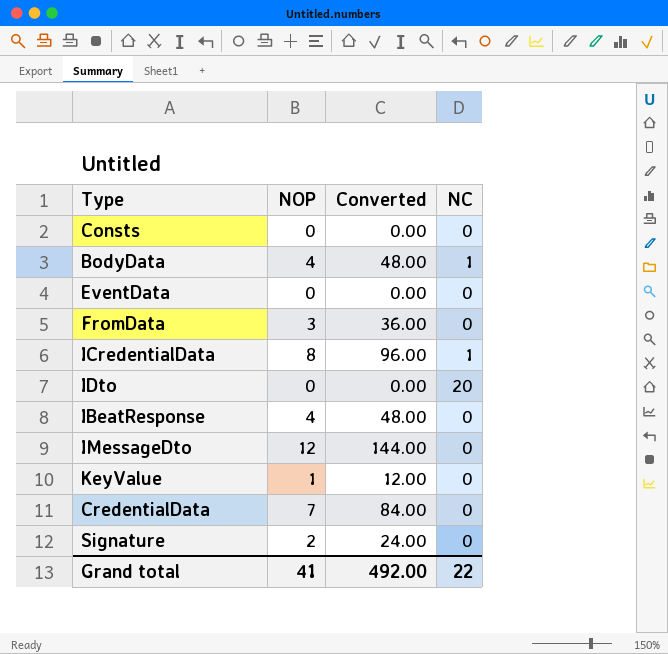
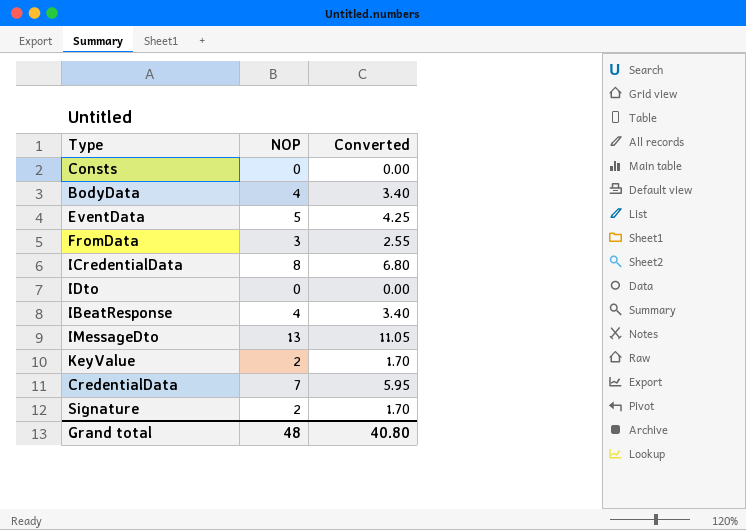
column NC | position: 4 -> none
column Converted | formula: [NOP] * 12 -> [NOP] * 0.85
EventData | NOP: 0 -> 5
IMessageDto | NOP: 12 -> 13
KeyValue | NOP: 1 -> 2
Grand total | NOP: 41 -> 48
Grand total | Converted: 492.00 -> 40.80

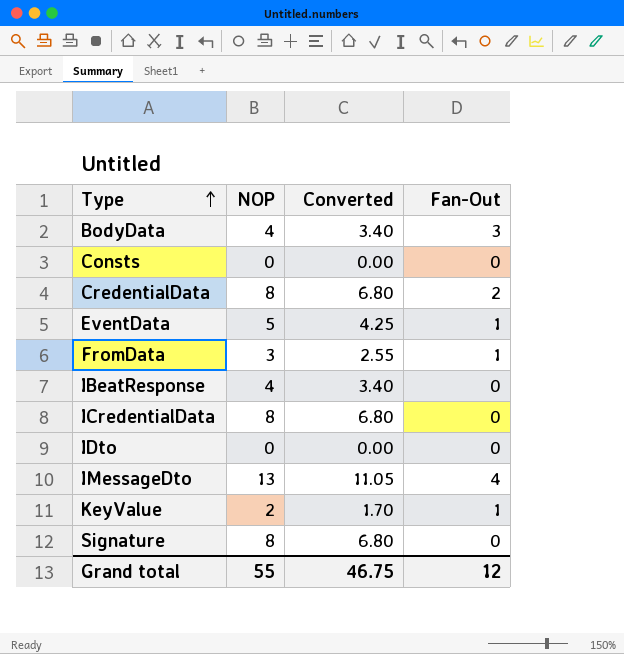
row order: none -> Type ascending
column Fan-Out | position: none -> 4
CredentialData | NOP: 7 -> 8
CredentialData | Converted: 5.95 -> 6.80
Signature | NOP: 2 -> 8
Signature | Converted: 1.70 -> 6.80
Grand total | NOP: 48 -> 55
Grand total | Converted: 40.80 -> 46.75

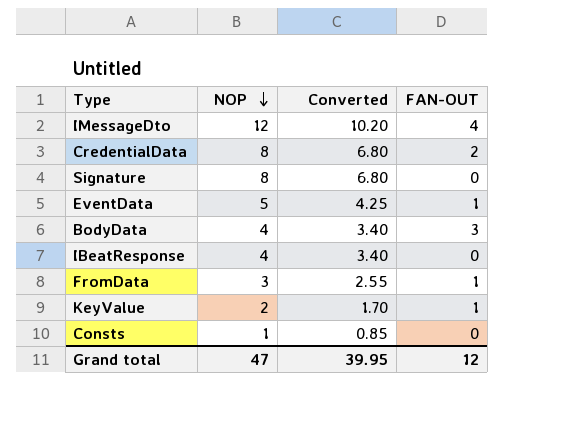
row order: Type ascending -> NOP descending
column name: Fan-Out -> FAN-OUT
row ICredentialData: 8 | 6.80 | 0 -> none
row IDto: 0 | 0.00 | 0 -> none
IMessageDto | NOP: 13 -> 12
IMessageDto | Converted: 11.05 -> 10.20
Consts | NOP: 0 -> 1
Consts | Converted: 0.00 -> 0.85
Grand total | NOP: 55 -> 47
Grand total | Converted: 46.75 -> 39.95

